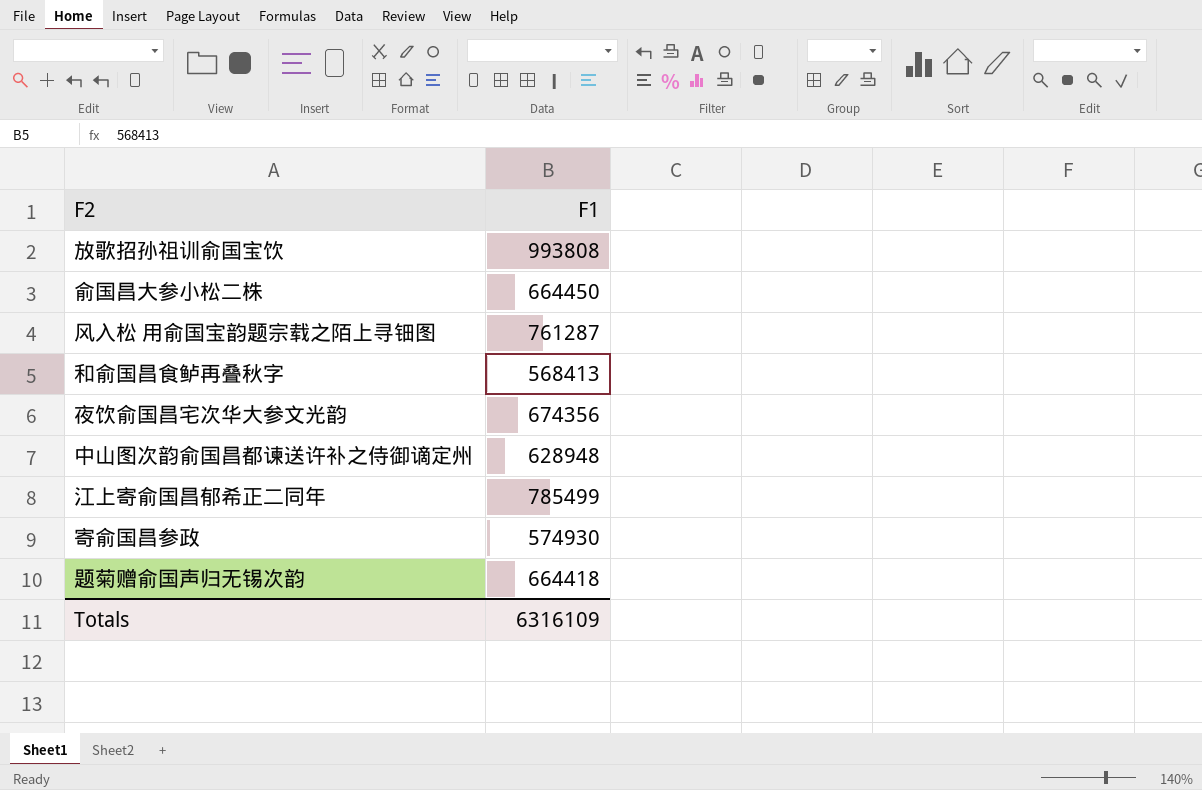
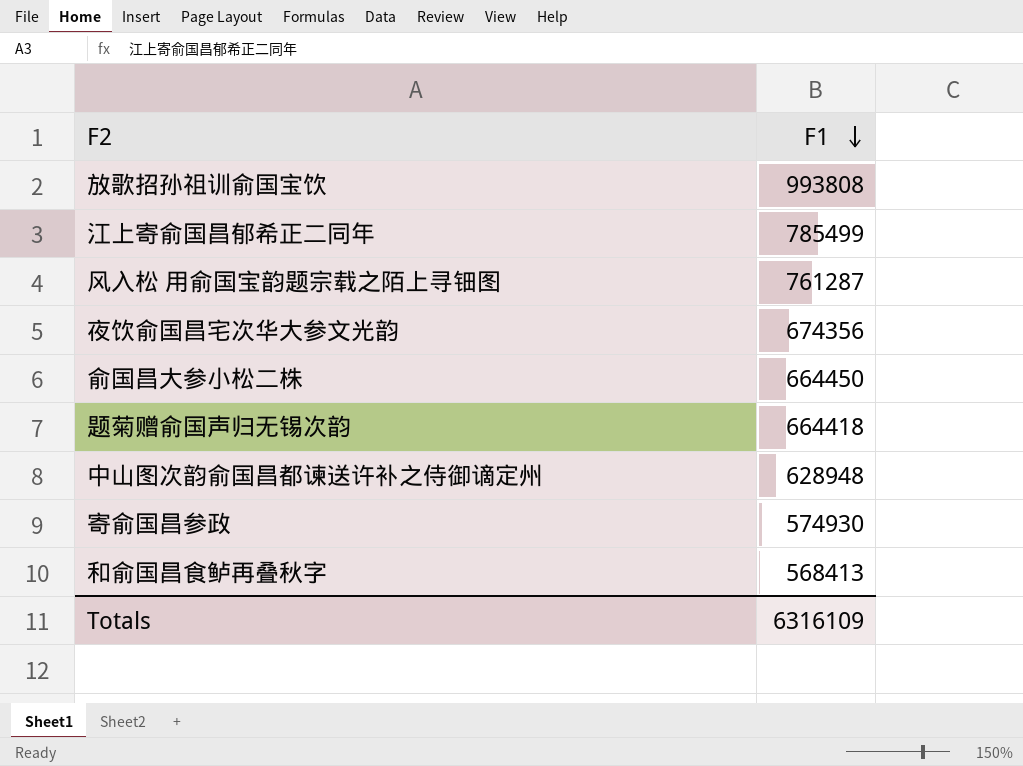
row order: none -> F1 descending

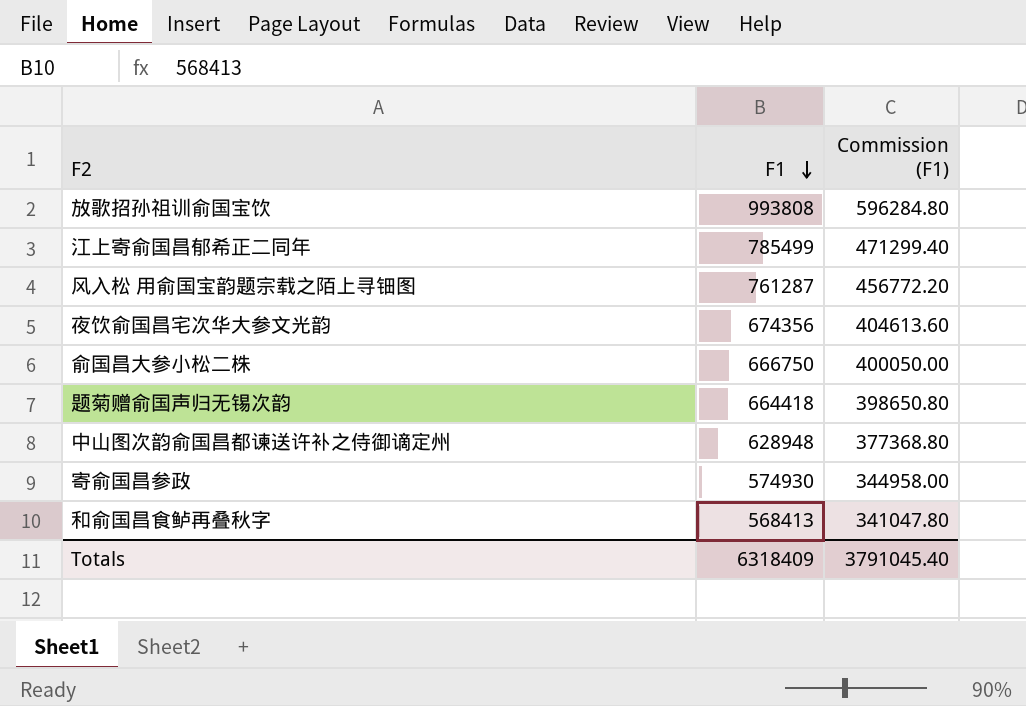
column Commission (F1) | formula: none -> [F1] * 0.6
俞国昌大参小松二株 | F1: 664450 -> 666750
Totals | F1: 6316109 -> 6318409

